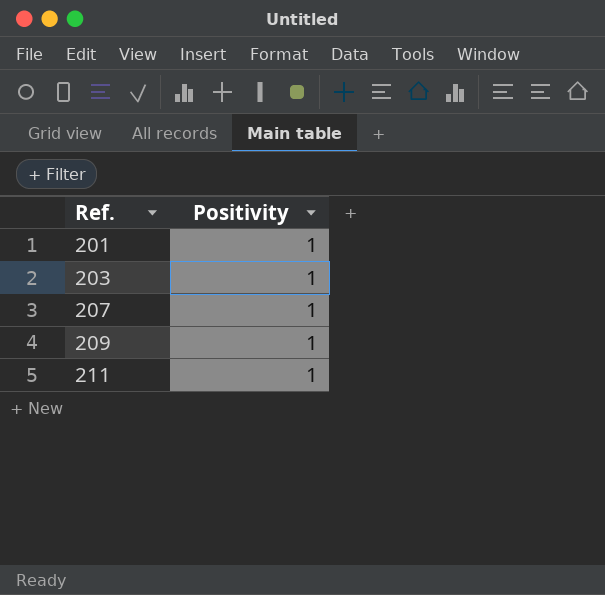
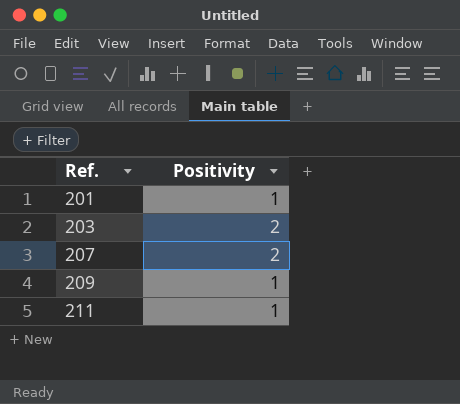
203 | Positivity: 1 -> 2
207 | Positivity: 1 -> 2

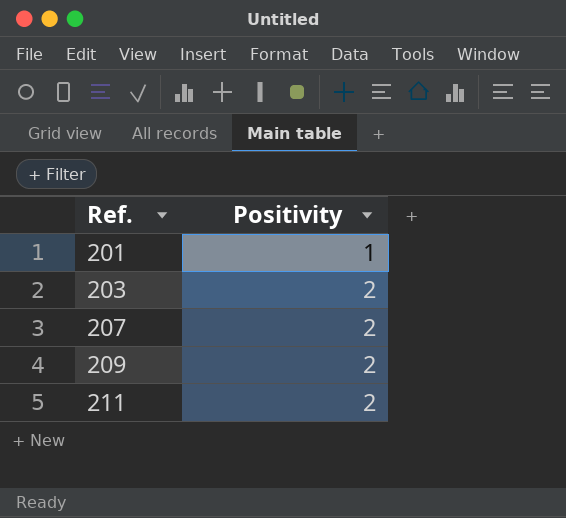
209 | Positivity: 1 -> 2
211 | Positivity: 1 -> 2

